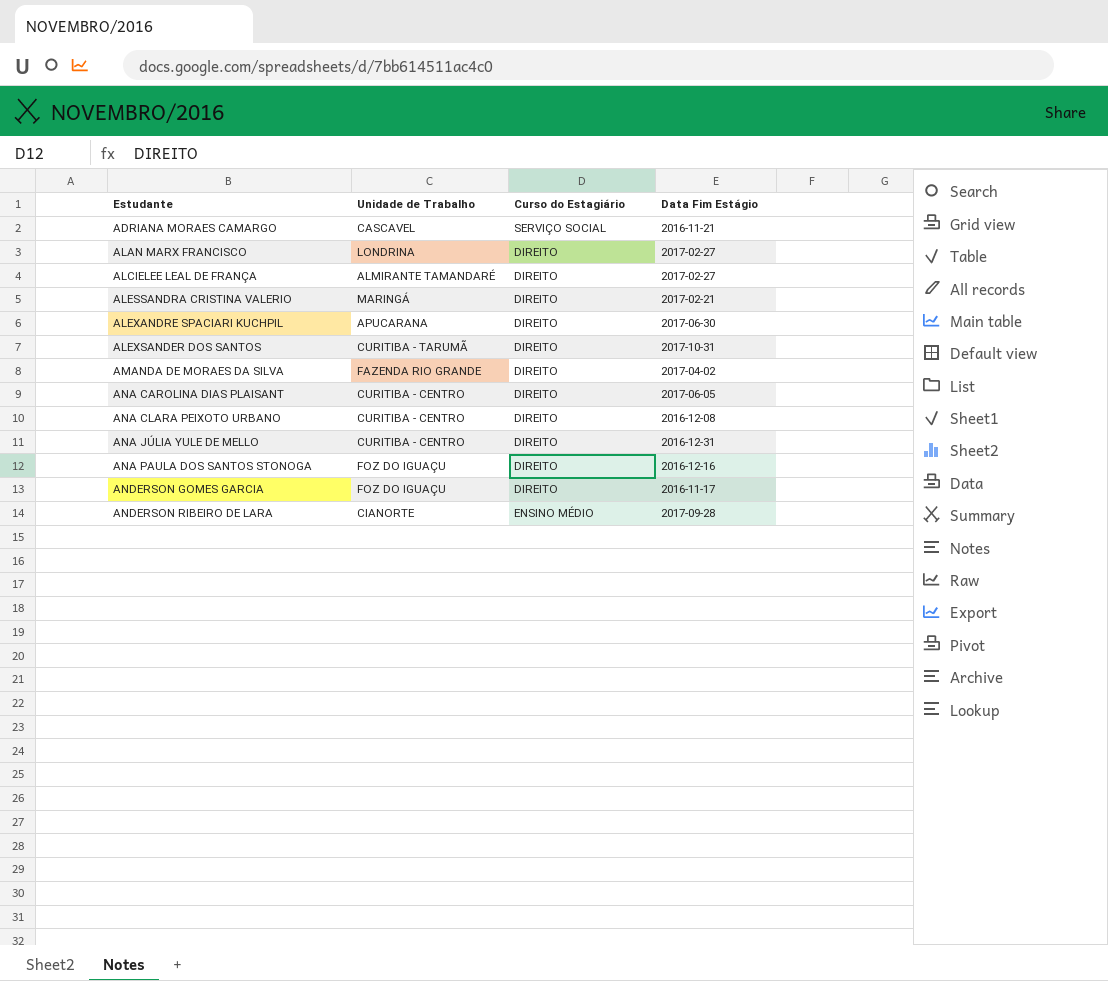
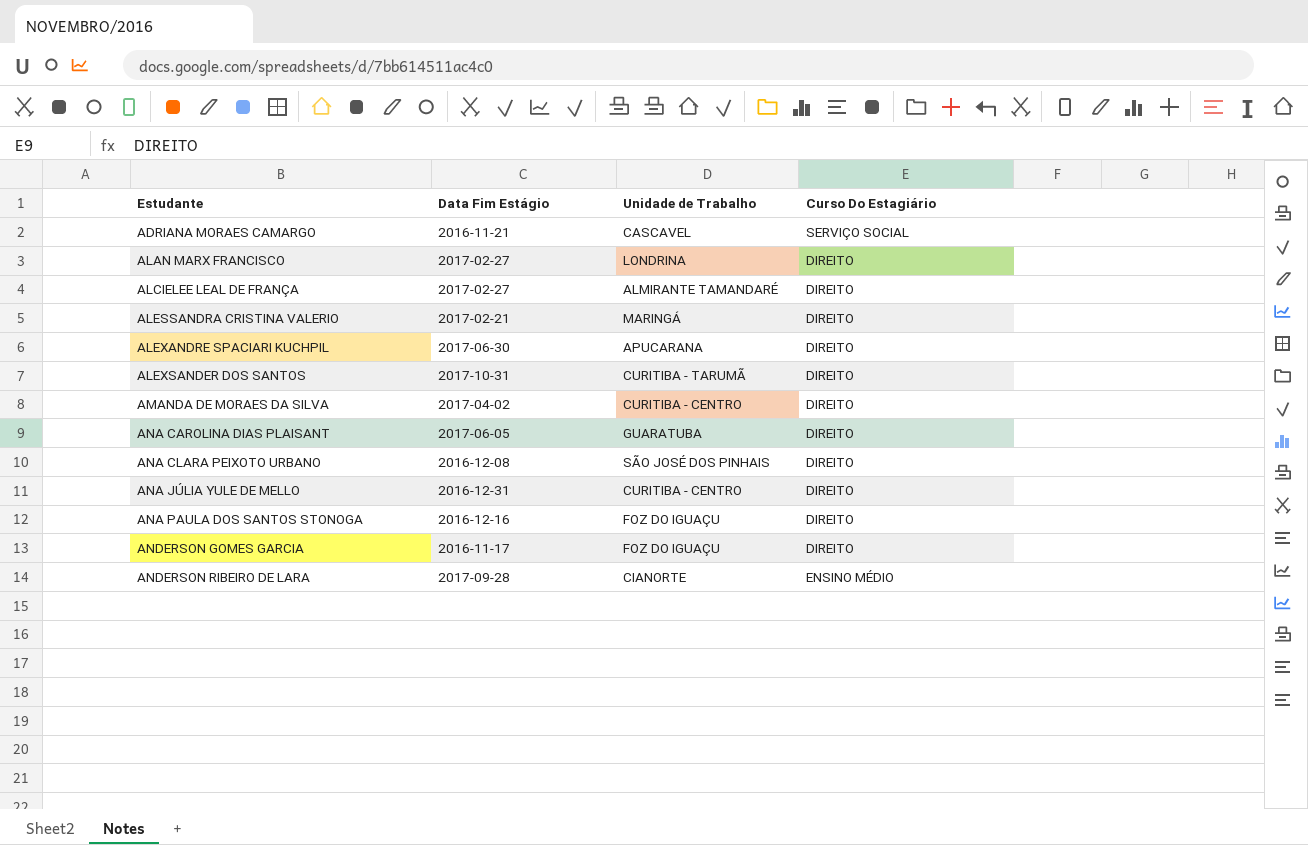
column Data Fim Estágio | position: 4 -> 2
column name: Curso do Estagiário -> Curso Do Estagiário
AMANDA DE MORAES DA SILVA | Unidade de Trabalho: FAZENDA RIO GRANDE -> CURITIBA - CENTRO
ANA CAROLINA DIAS PLAISANT | Unidade de Trabalho: CURITIBA - CENTRO -> GUARATUBA
ANA CLARA PEIXOTO URBANO | Unidade de Trabalho: CURITIBA - CENTRO -> SÃO JOSÉ DOS PINHAIS

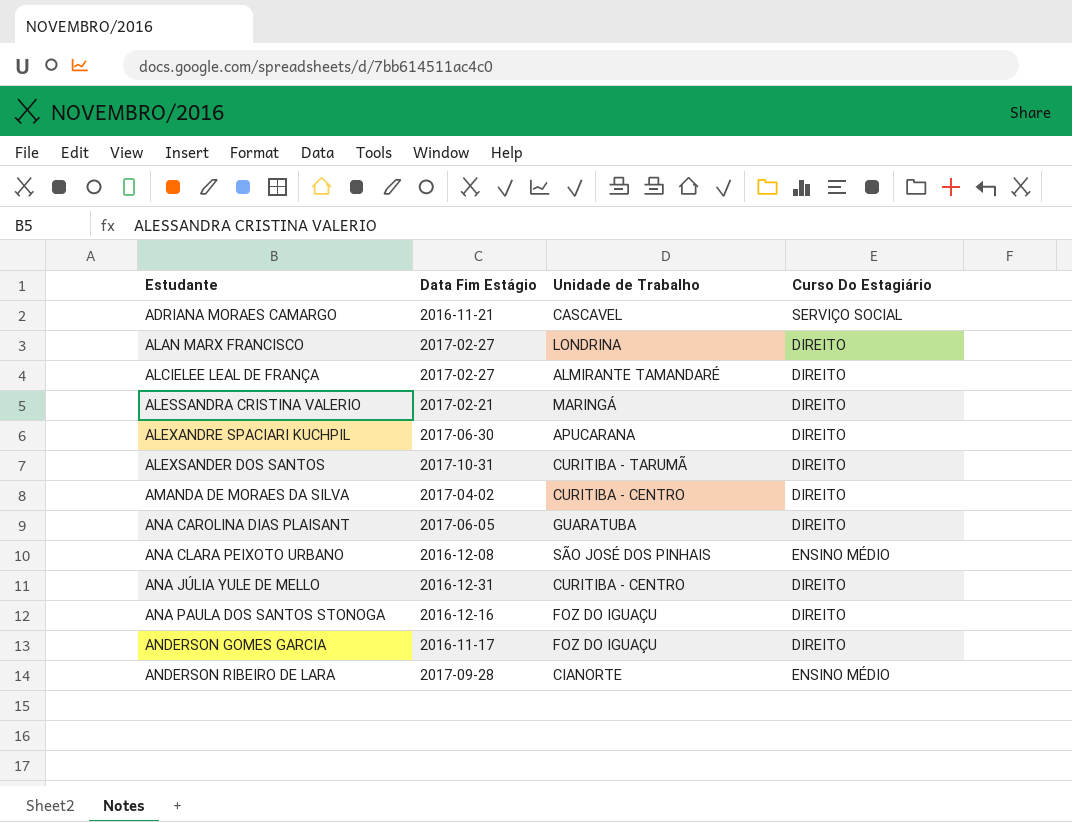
ANA CLARA PEIXOTO URBANO | Curso Do Estagiário: DIREITO -> ENSINO MÉDIO

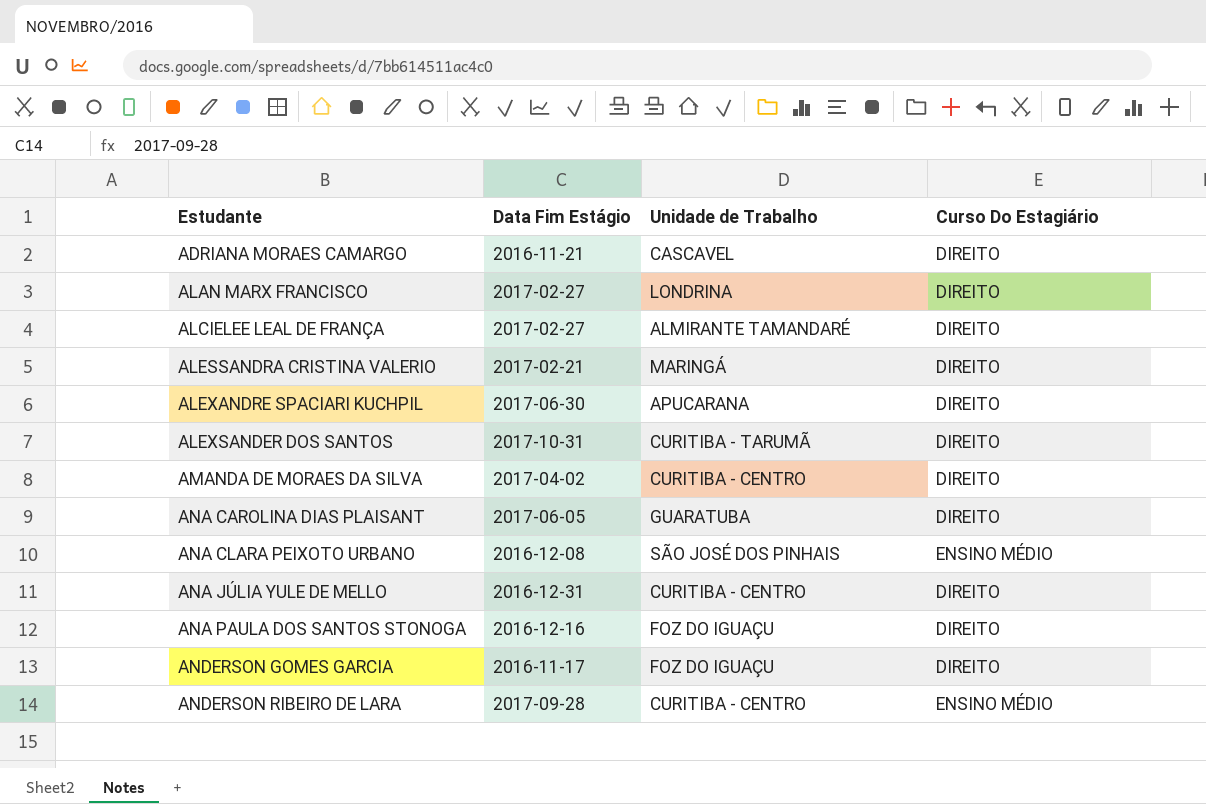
ADRIANA MORAES CAMARGO | Curso Do Estagiário: SERVIÇO SOCIAL -> DIREITO
ANDERSON RIBEIRO DE LARA | Unidade de Trabalho: CIANORTE -> CURITIBA - CENTRO

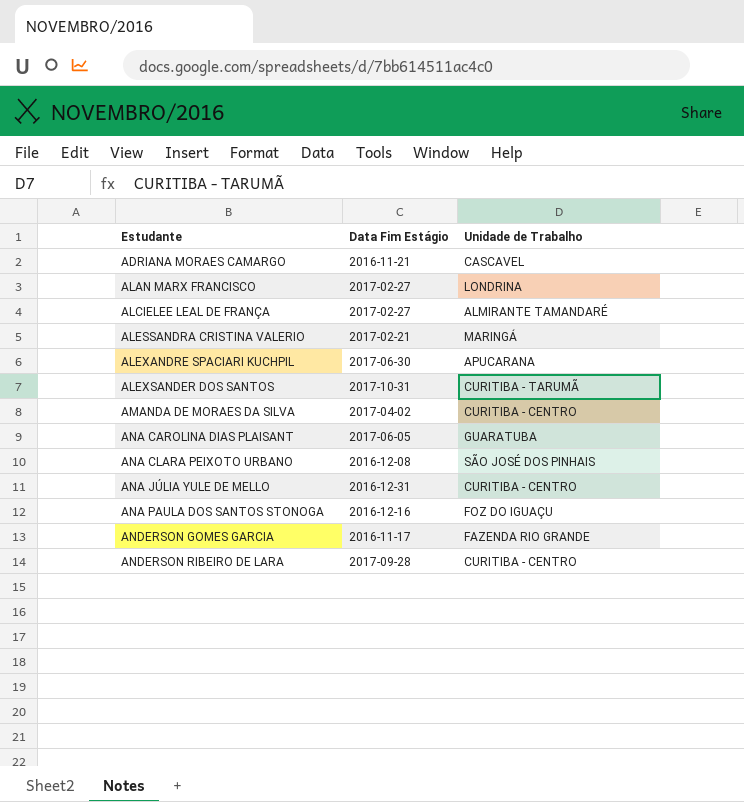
column Curso Do Estagiário | position: 4 -> none
ANDERSON GOMES GARCIA | Unidade de Trabalho: FOZ DO IGUAÇU -> FAZENDA RIO GRANDE

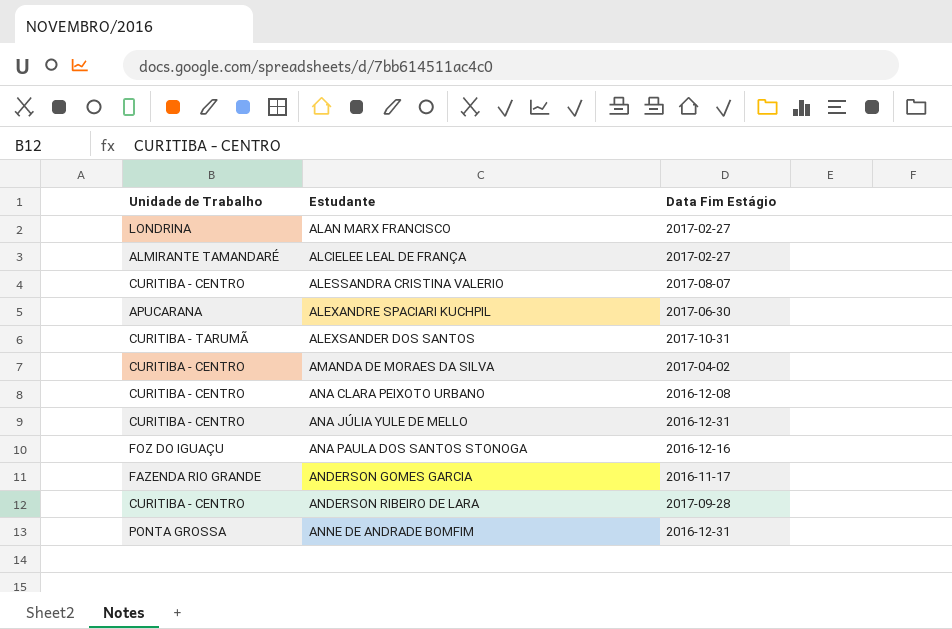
column Unidade de Trabalho | position: 3 -> 1
row ADRIANA MORAES CAMARGO: 2016-11-21 | CASCAVEL -> none
row ANA CAROLINA DIAS PLAISANT: 2017-06-05 | GUARATUBA -> none
ALESSANDRA CRISTINA VALERIO | Unidade de Trabalho: MARINGÁ -> CURITIBA - CENTRO
ALESSANDRA CRISTINA VALERIO | Data Fim Estágio: 2017-02-21 -> 2017-08-07
ANA CLARA PEIXOTO URBANO | Unidade de Trabalho: SÃO JOSÉ DOS PINHAIS -> CURITIBA - CENTRO
row ANNE DE ANDRADE BOMFIM: none -> PONTA GROSSA | 2016-12-31

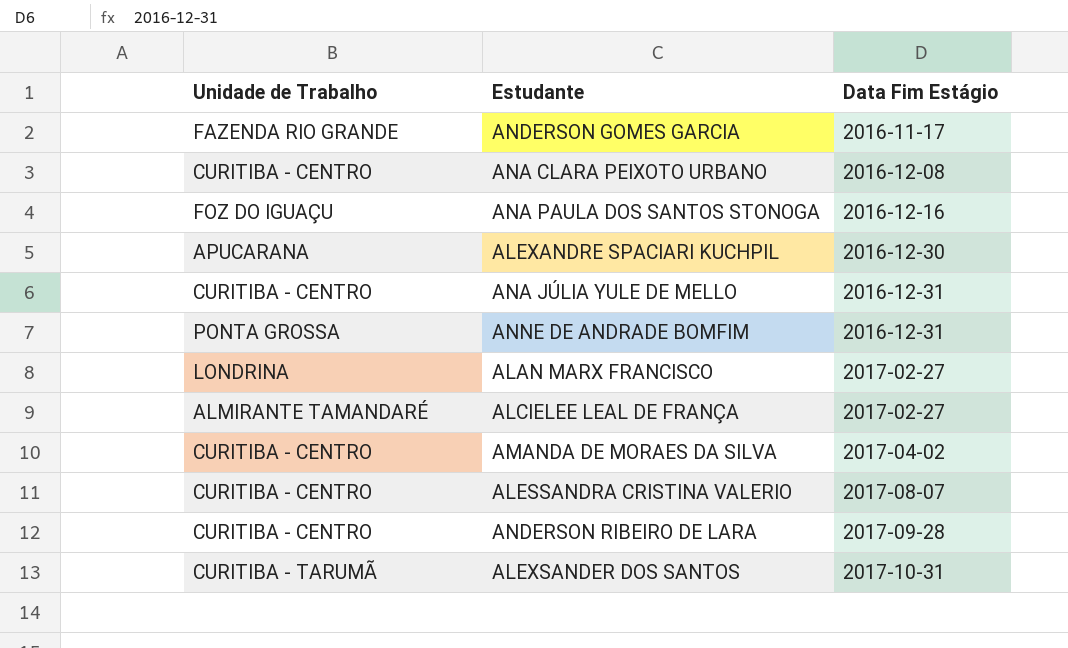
row order: Estudante ascending -> Data Fim Estágio ascending
ALEXANDRE SPACIARI KUCHPIL | Data Fim Estágio: 2017-06-30 -> 2016-12-30

